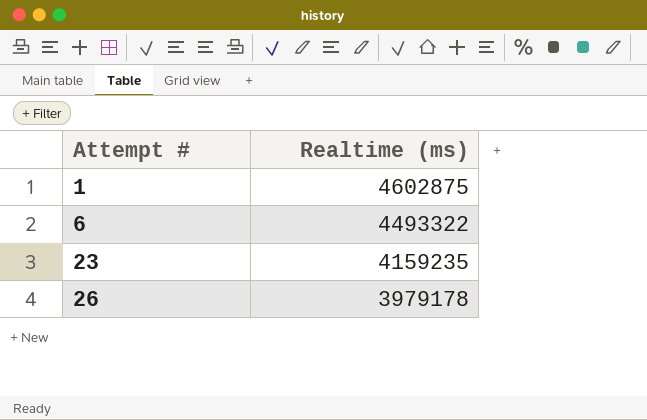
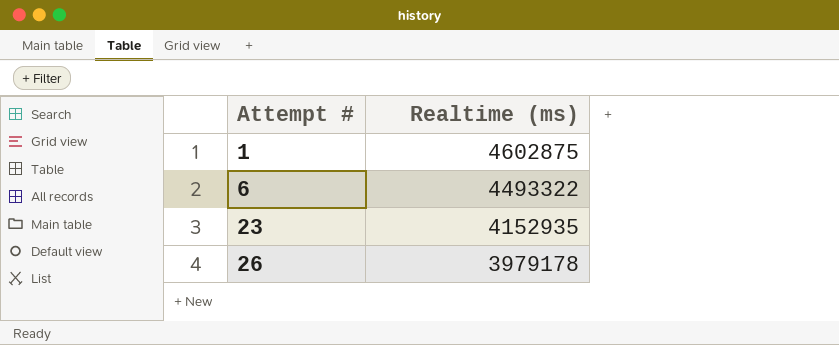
23 | Realtime (ms): 4159235 -> 4152935

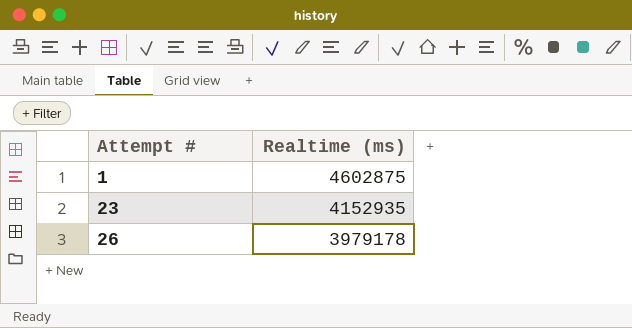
row 6: 4493322 -> none

